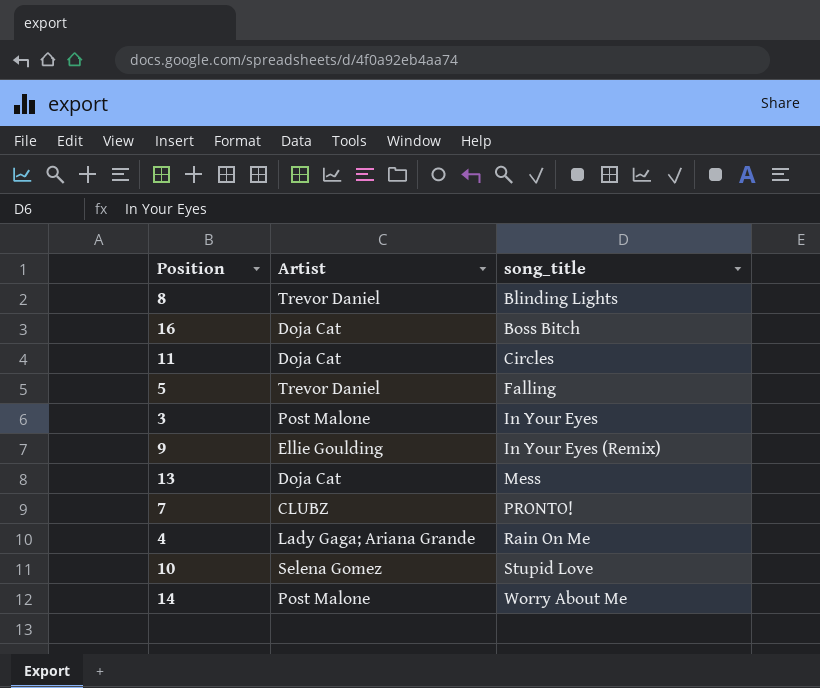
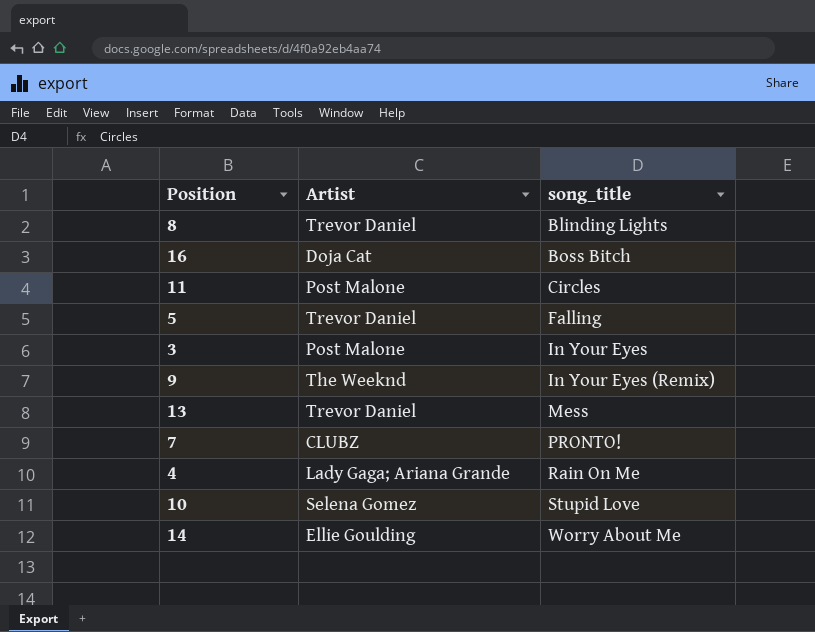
11 | Artist: Doja Cat -> Post Malone
9 | Artist: Ellie Goulding -> The Weeknd
13 | Artist: Doja Cat -> Trevor Daniel
14 | Artist: Post Malone -> Ellie Goulding

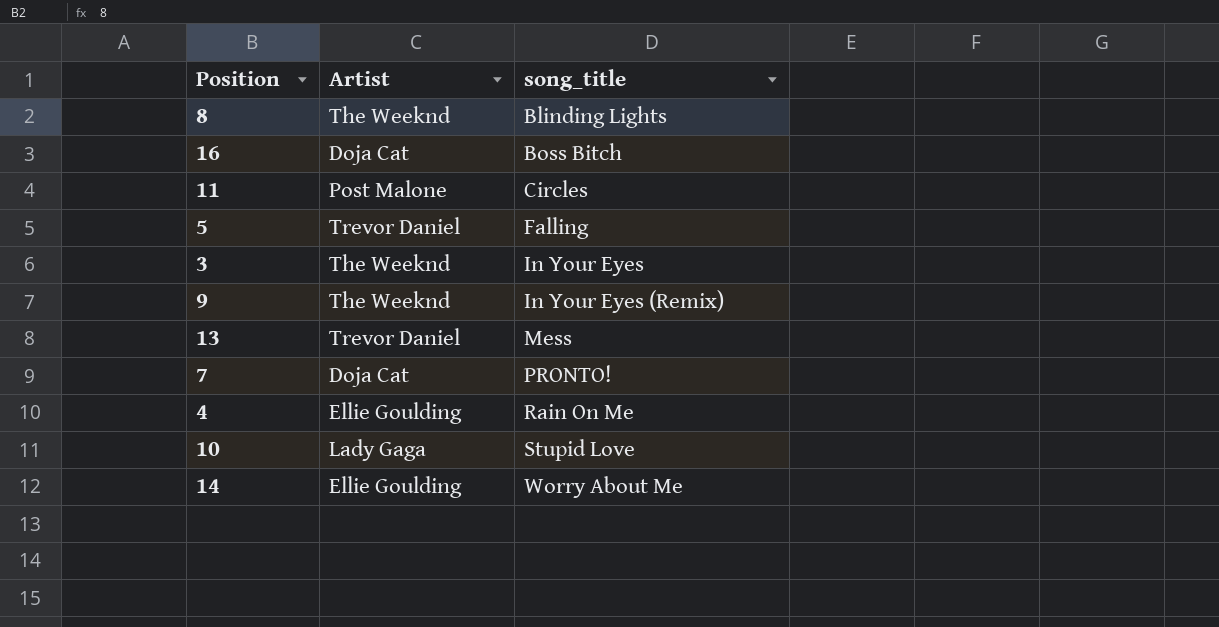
8 | Artist: Trevor Daniel -> The Weeknd
3 | Artist: Post Malone -> The Weeknd
7 | Artist: CLUBZ -> Doja Cat
4 | Artist: Lady Gaga; Ariana Grande -> Ellie Goulding
10 | Artist: Selena Gomez -> Lady Gaga

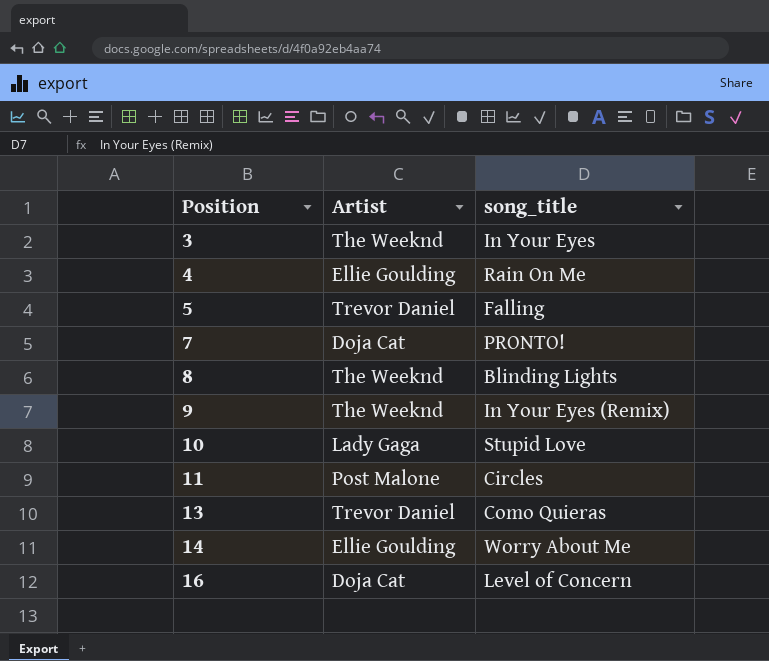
row order: song_title ascending -> Position ascending
13 | song_title: Mess -> Como Quieras
16 | song_title: Boss Bitch -> Level of Concern

